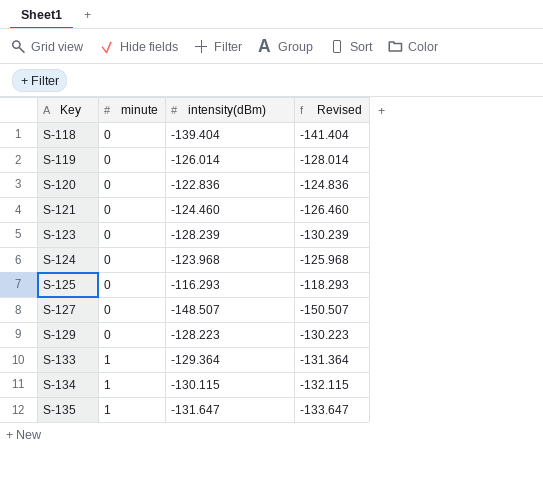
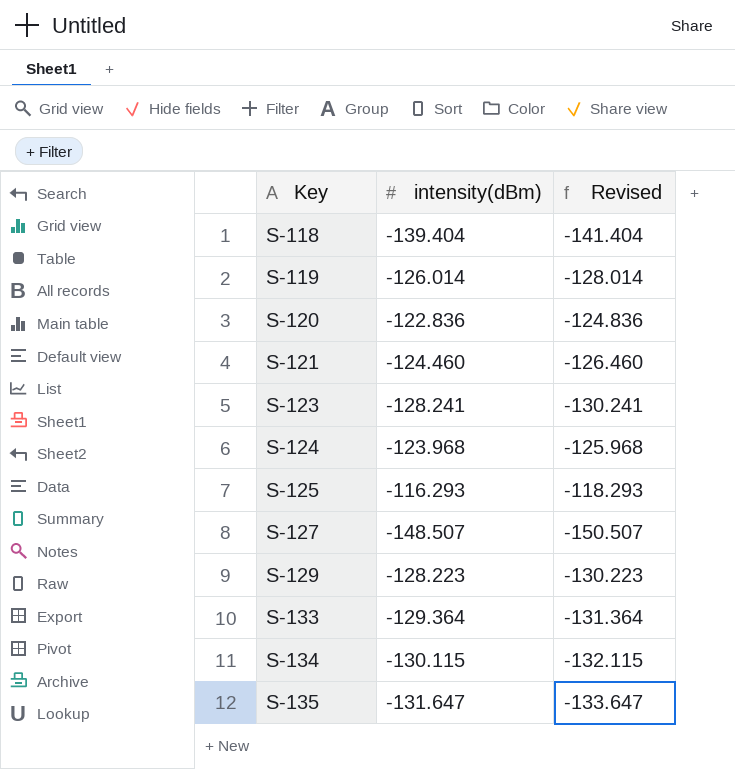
column minute | position: 2 -> none
S-123 | intensity(dBm): -128.239 -> -128.241
S-123 | Revised: -130.239 -> -130.241

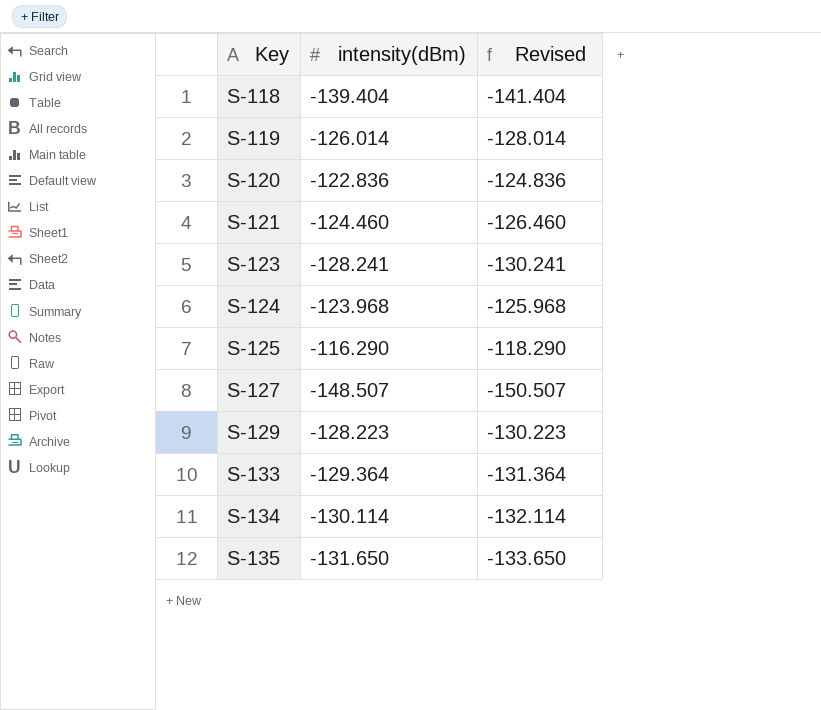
S-125 | intensity(dBm): -116.293 -> -116.290
S-125 | Revised: -118.293 -> -118.290
S-134 | intensity(dBm): -130.115 -> -130.114
S-134 | Revised: -132.115 -> -132.114
S-135 | intensity(dBm): -131.647 -> -131.650
S-135 | Revised: -133.647 -> -133.650

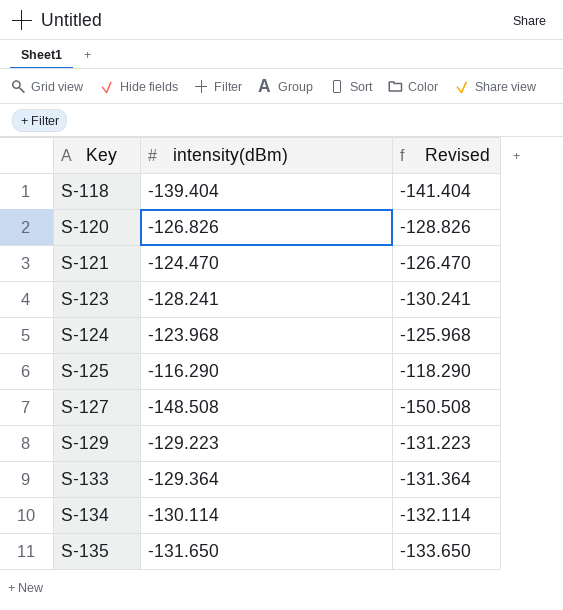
row S-119: -126.014 | -128.014 -> none
S-120 | intensity(dBm): -122.836 -> -126.826
S-120 | Revised: -124.836 -> -128.826
S-121 | intensity(dBm): -124.460 -> -124.470
S-121 | Revised: -126.460 -> -126.470
S-127 | intensity(dBm): -148.507 -> -148.508
S-127 | Revised: -150.507 -> -150.508
S-129 | intensity(dBm): -128.223 -> -129.223
S-129 | Revised: -130.223 -> -131.223

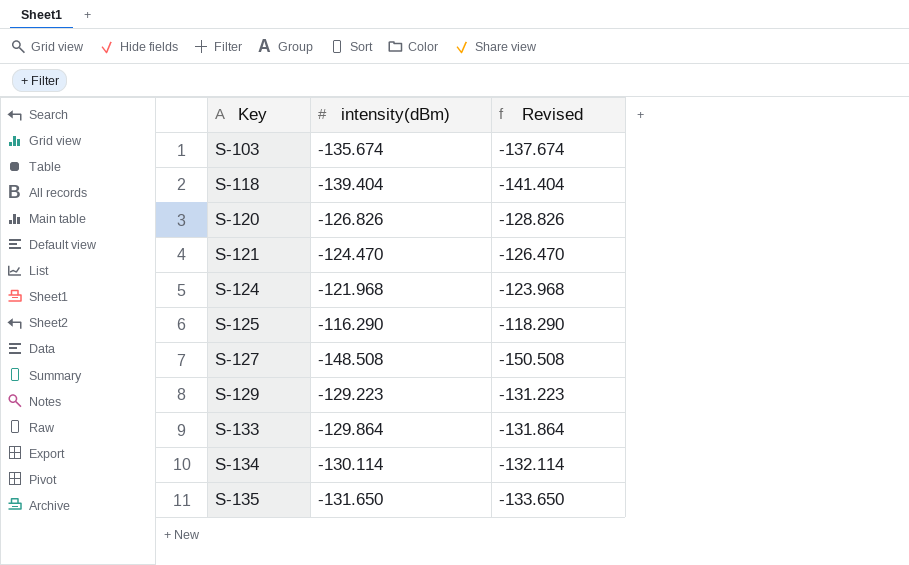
row S-123: -128.241 | -130.241 -> none
row S-103: none -> -135.674 | -137.674
S-124 | intensity(dBm): -123.968 -> -121.968
S-124 | Revised: -125.968 -> -123.968
S-133 | intensity(dBm): -129.364 -> -129.864
S-133 | Revised: -131.364 -> -131.864

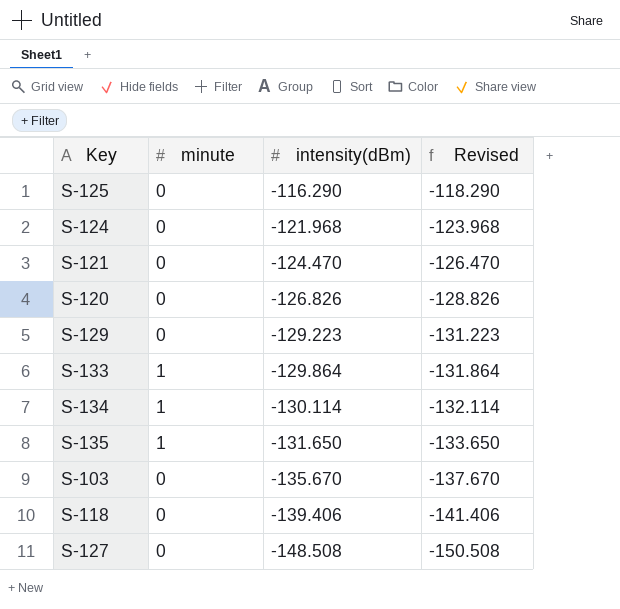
row order: Key ascending -> intensity(dBm) descending
column minute | position: none -> 2
S-103 | intensity(dBm): -135.674 -> -135.670
S-103 | Revised: -137.674 -> -137.670
S-118 | intensity(dBm): -139.404 -> -139.406
S-118 | Revised: -141.404 -> -141.406

